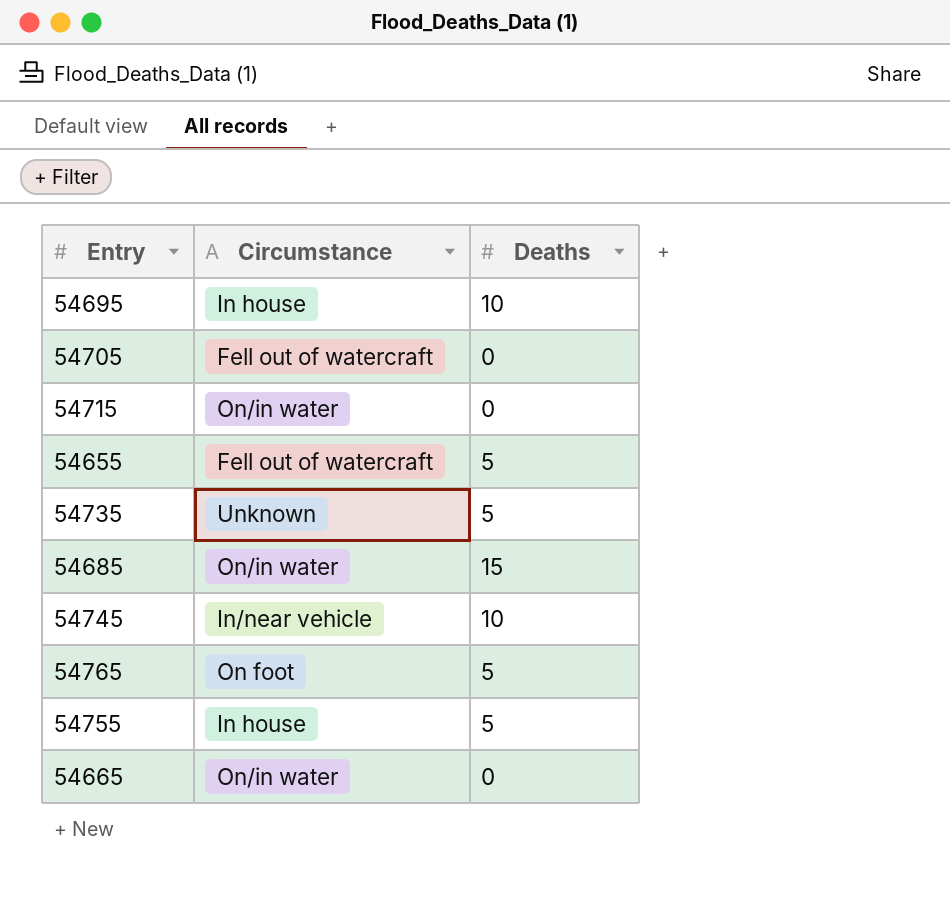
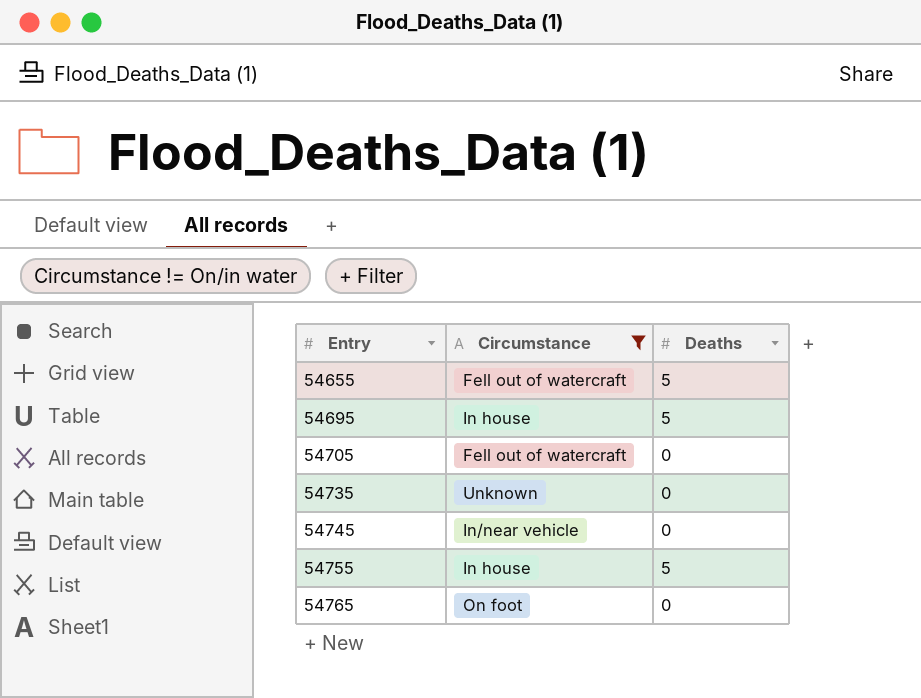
filter: none -> Circumstance != On/in water
row order: none -> Entry ascending
54695 | Deaths: 10 -> 5
54735 | Deaths: 5 -> 0
54745 | Deaths: 10 -> 0
54765 | Deaths: 5 -> 0

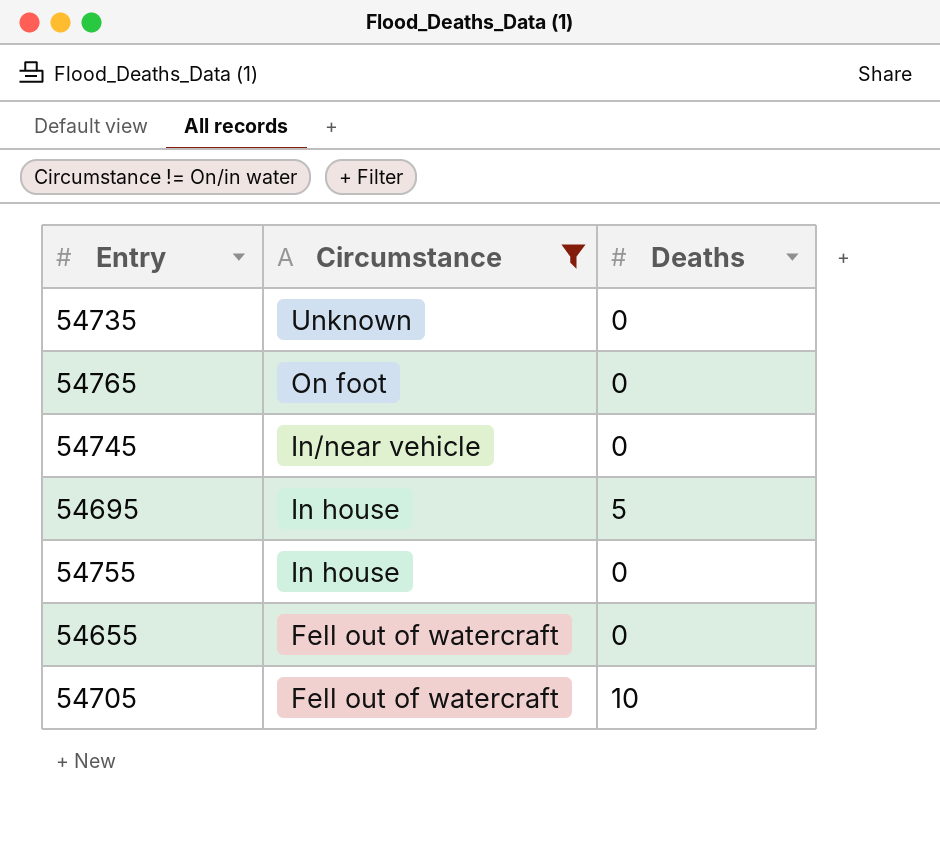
row order: Entry ascending -> Circumstance descending
54755 | Deaths: 5 -> 0
54655 | Deaths: 5 -> 0
54705 | Deaths: 0 -> 10

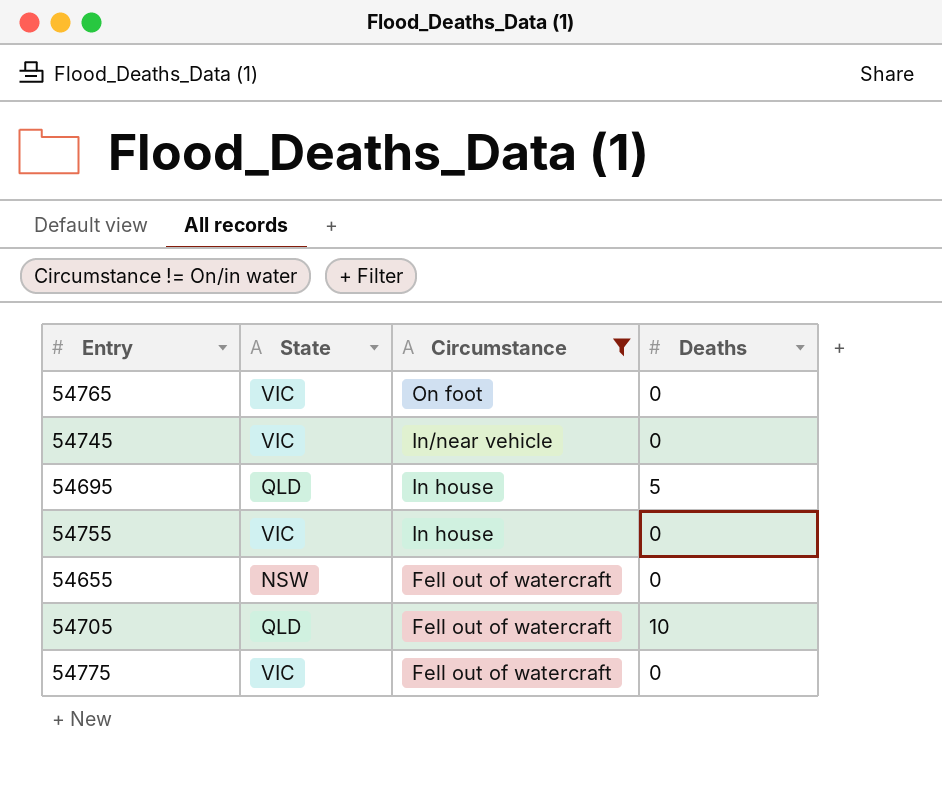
column State | position: none -> 2
row 54735: Unknown | 0 -> none
row 54775: none -> VIC | Fell out of watercraft | 0

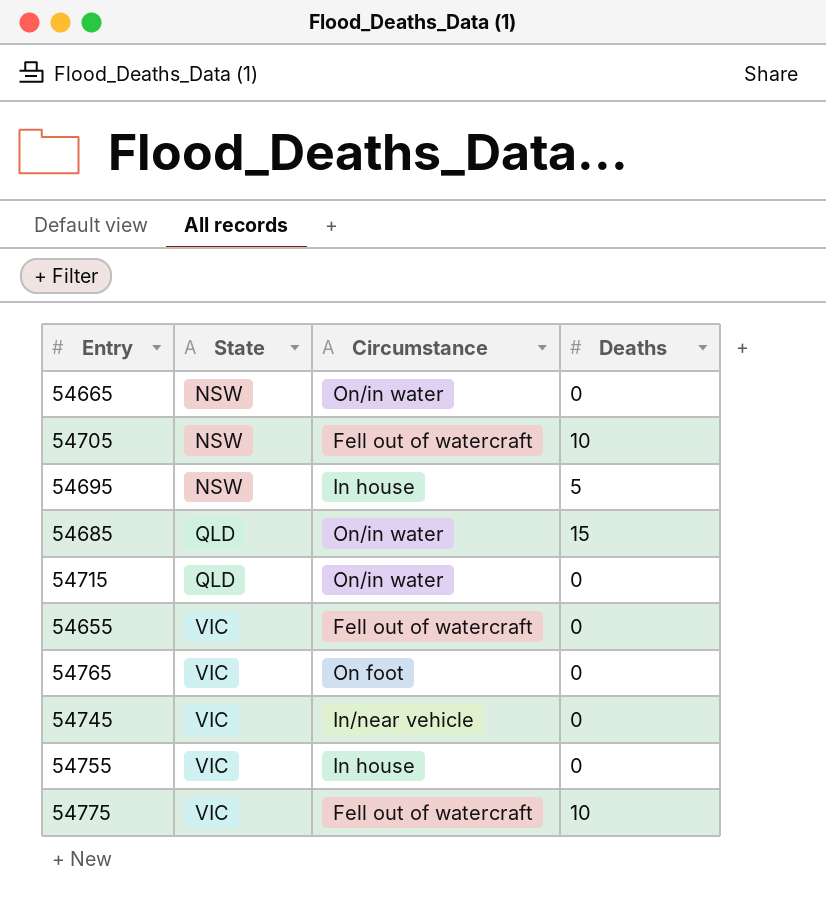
filter: Circumstance != On/in water -> none
row order: Circumstance descending -> State ascending
54705 | State: QLD -> NSW
54695 | State: QLD -> NSW
54655 | State: NSW -> VIC
54775 | Deaths: 0 -> 10

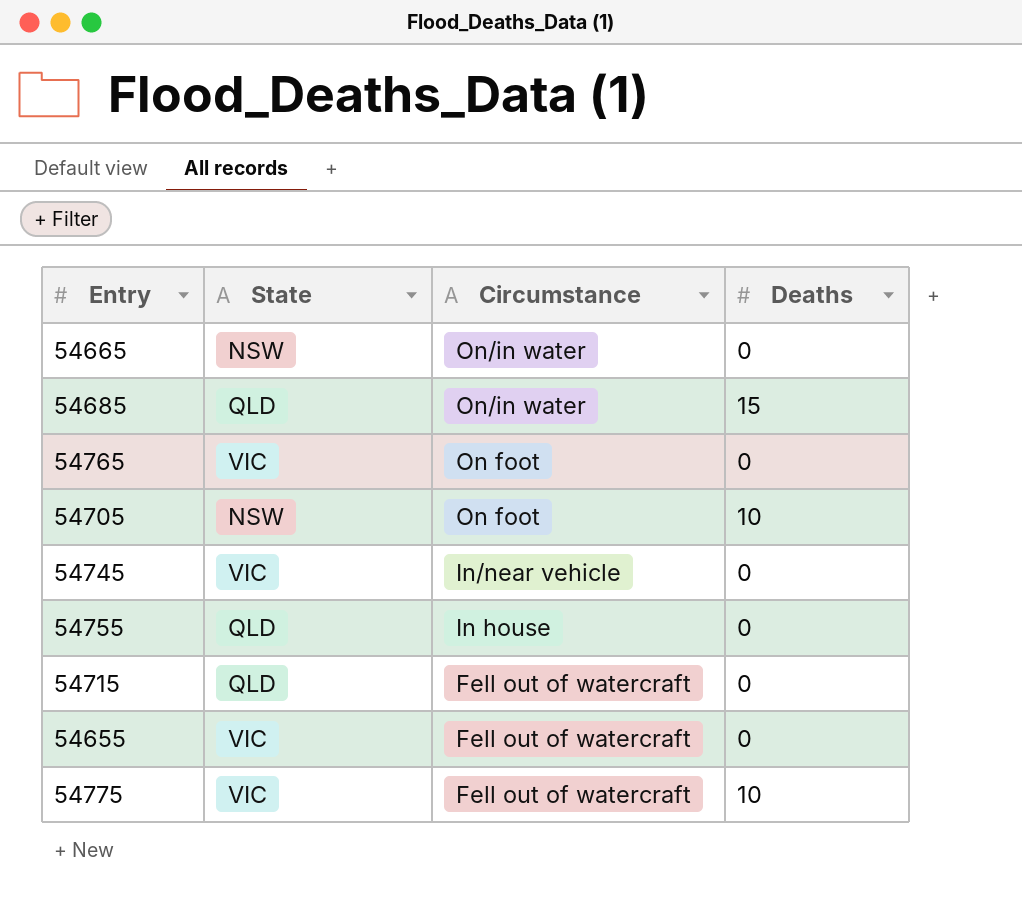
row order: State ascending -> Circumstance descending
row 54695: NSW | In house | 5 -> none
54705 | Circumstance: Fell out of watercraft -> On foot
54755 | State: VIC -> QLD
54715 | Circumstance: On/in water -> Fell out of watercraft

